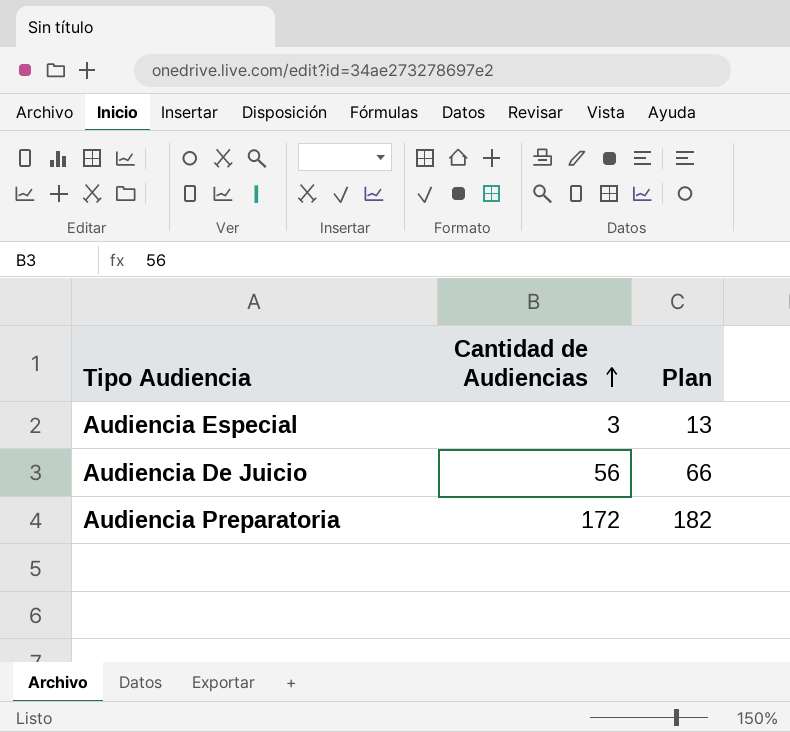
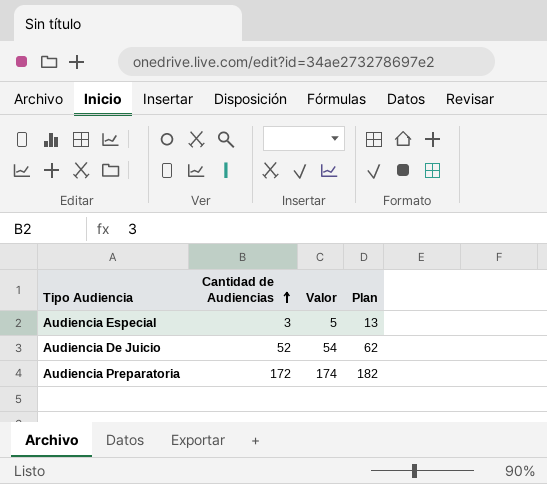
column Valor | formula: none -> [Cantidad de Audiencias] + 2
Audiencia De Juicio | Cantidad de Audiencias: 56 -> 52
Audiencia De Juicio | Plan: 66 -> 62

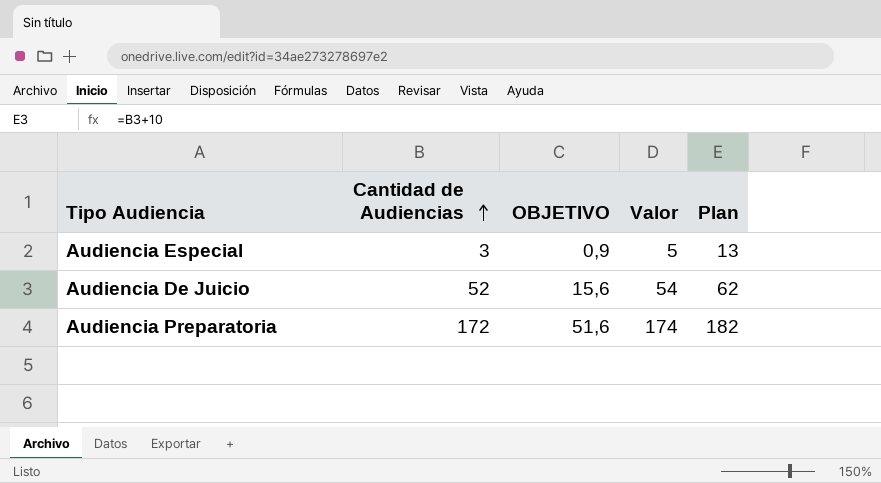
column OBJETIVO | formula: none -> [Cantidad de Audiencias] * 0,3

